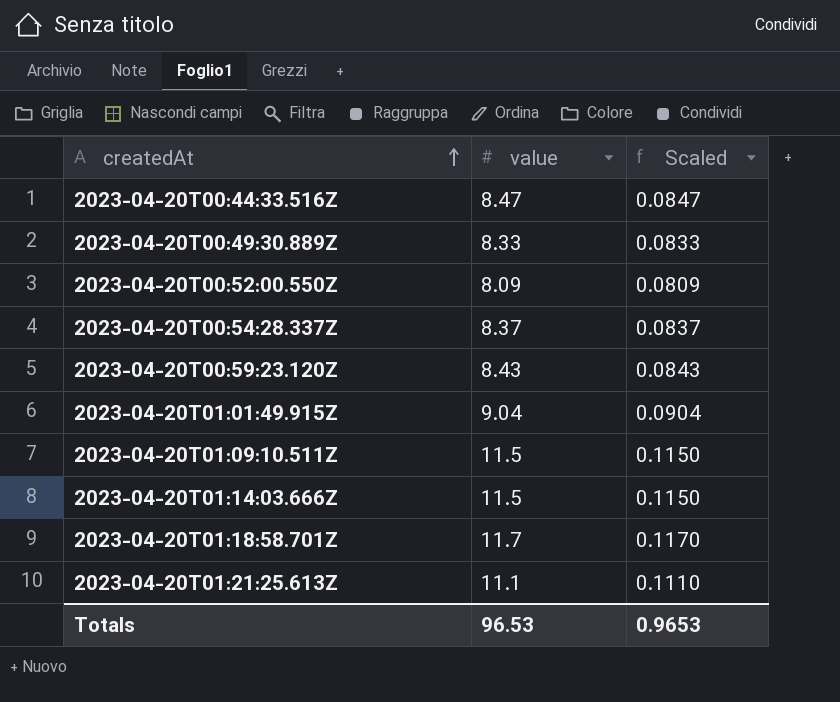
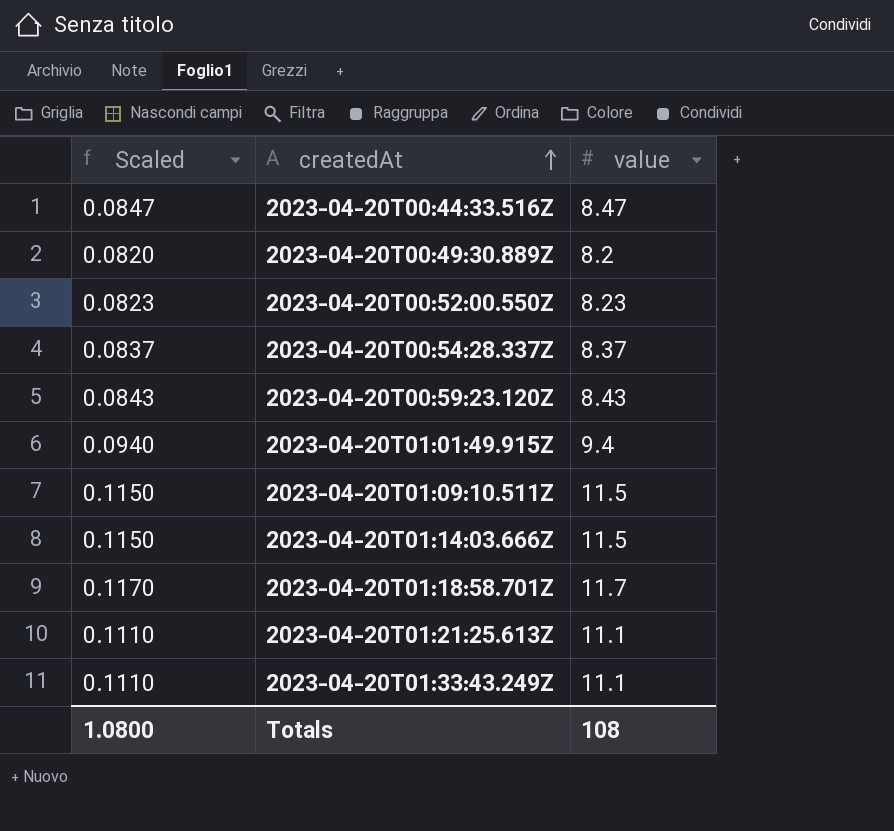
column Scaled | position: 3 -> 1
2023-04-20T00:49:30.889Z | Scaled: 0.0833 -> 0.0820
2023-04-20T00:49:30.889Z | value: 8.33 -> 8.2
2023-04-20T00:52:00.550Z | Scaled: 0.0809 -> 0.0823
2023-04-20T00:52:00.550Z | value: 8.09 -> 8.23
2023-04-20T01:01:49.915Z | Scaled: 0.0904 -> 0.0940
2023-04-20T01:01:49.915Z | value: 9.04 -> 9.4
row 2023-04-20T01:33:43.249Z: none -> 0.1110 | 11.1
Totals | Scaled: 0.9653 -> 1.0800
Totals | value: 96.53 -> 108

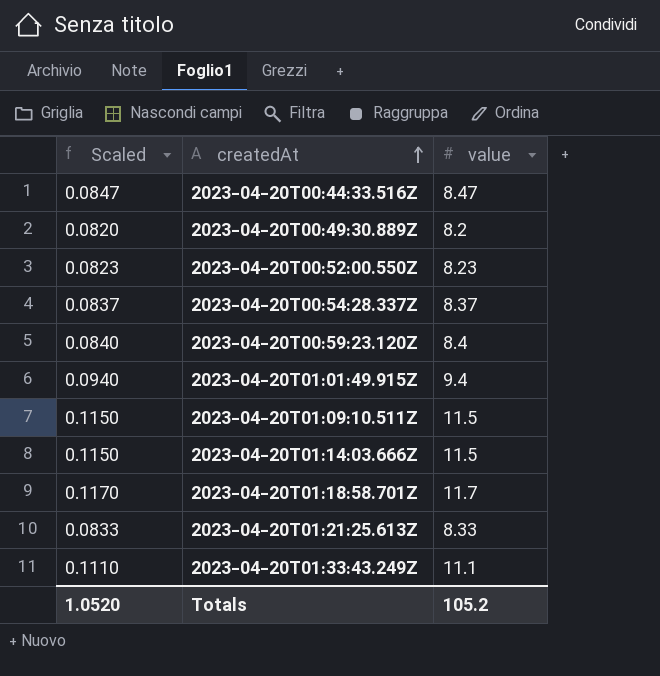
2023-04-20T00:59:23.120Z | Scaled: 0.0843 -> 0.0840
2023-04-20T00:59:23.120Z | value: 8.43 -> 8.4
2023-04-20T01:21:25.613Z | Scaled: 0.1110 -> 0.0833
2023-04-20T01:21:25.613Z | value: 11.1 -> 8.33
Totals | Scaled: 1.0800 -> 1.0520
Totals | value: 108 -> 105.2

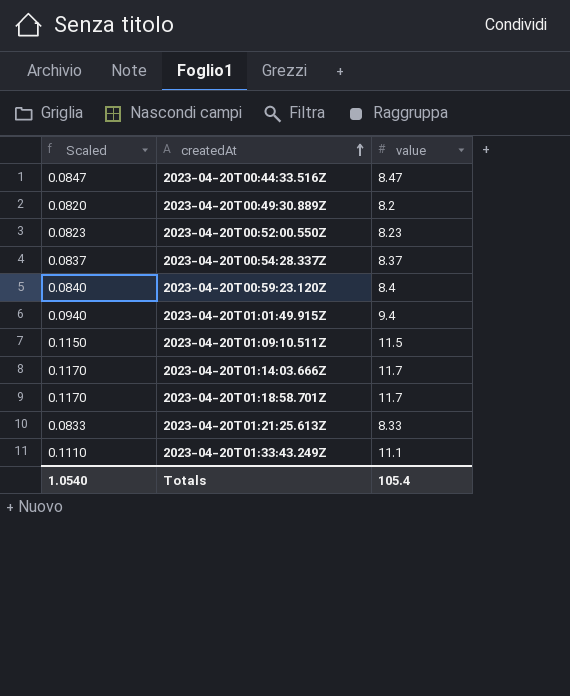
2023-04-20T01:14:03.666Z | Scaled: 0.1150 -> 0.1170
2023-04-20T01:14:03.666Z | value: 11.5 -> 11.7
Totals | Scaled: 1.0520 -> 1.0540
Totals | value: 105.2 -> 105.4

